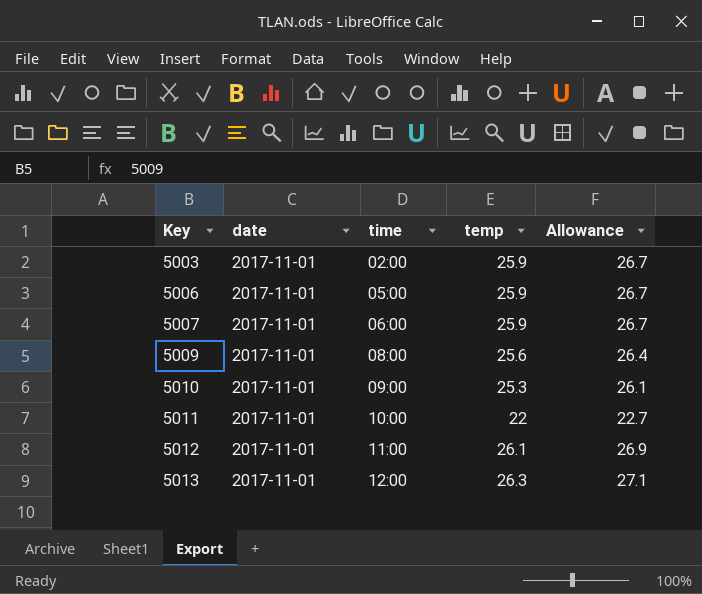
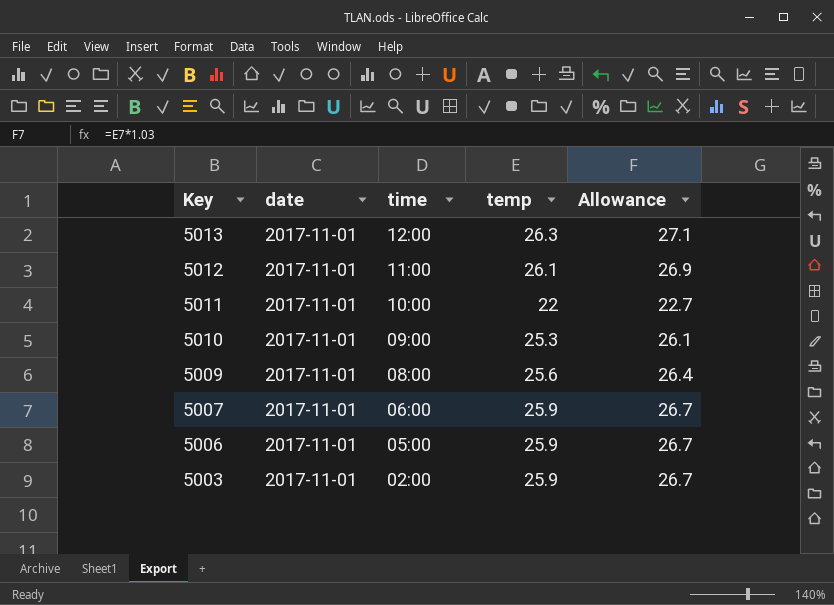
row order: Key ascending -> Key descending

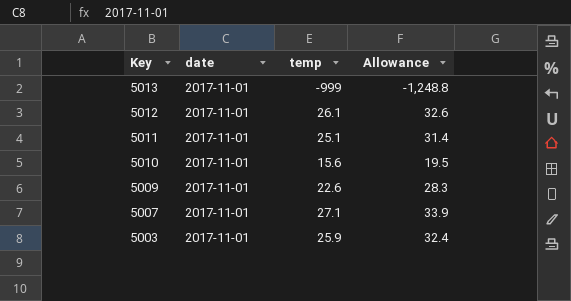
column time | position: 3 -> none
column Allowance | formula: [temp] * 1.03 -> [temp] * 1.25
row 5006: 2017-11-01 | 05:00 | 25.9 | 26.7 -> none
5013 | temp: 26.3 -> -999
5011 | temp: 22 -> 25.1
5010 | temp: 25.3 -> 15.6
5009 | temp: 25.6 -> 22.6
5007 | temp: 25.9 -> 27.1

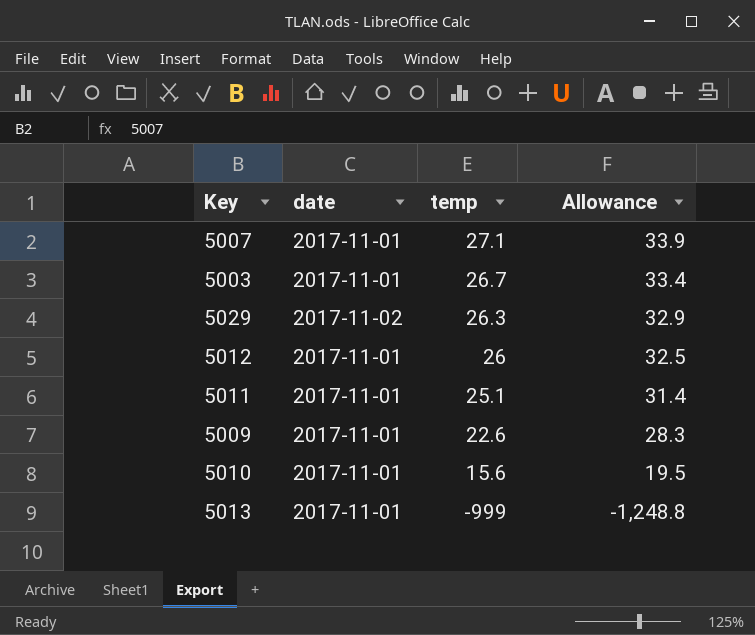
row order: Key descending -> temp descending
5003 | temp: 25.9 -> 26.7
5003 | Allowance: 32.4 -> 33.4
row 5029: none -> 2017-11-02 | 26.3 | 32.9
5012 | temp: 26.1 -> 26
5012 | Allowance: 32.6 -> 32.5

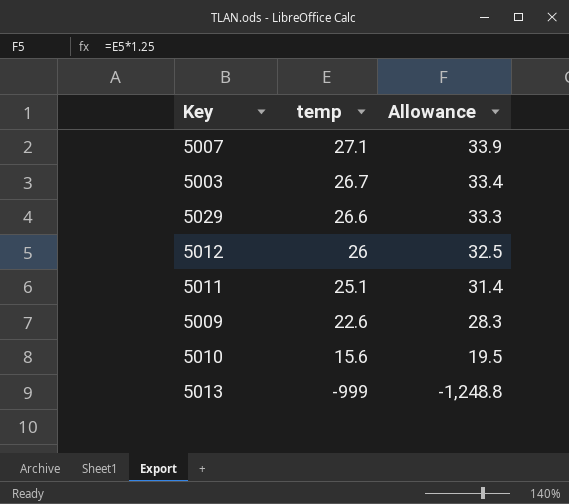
column date | position: 2 -> none
5029 | temp: 26.3 -> 26.6
5029 | Allowance: 32.9 -> 33.3

